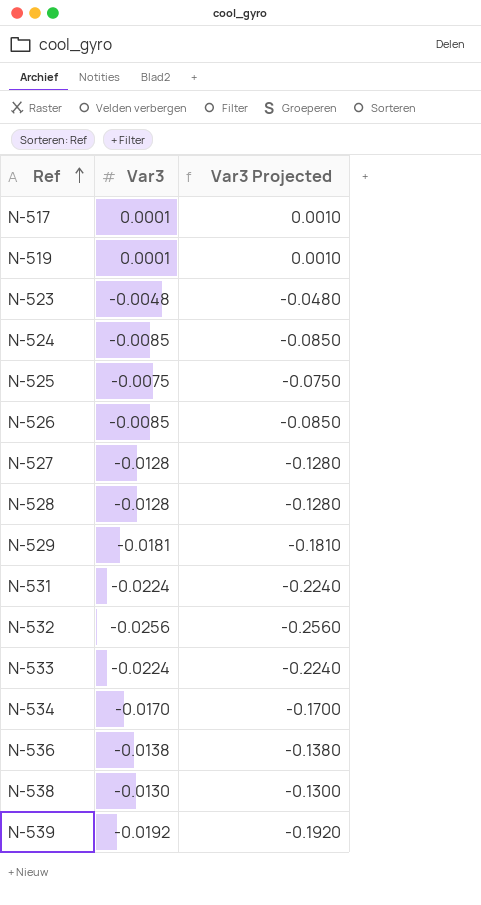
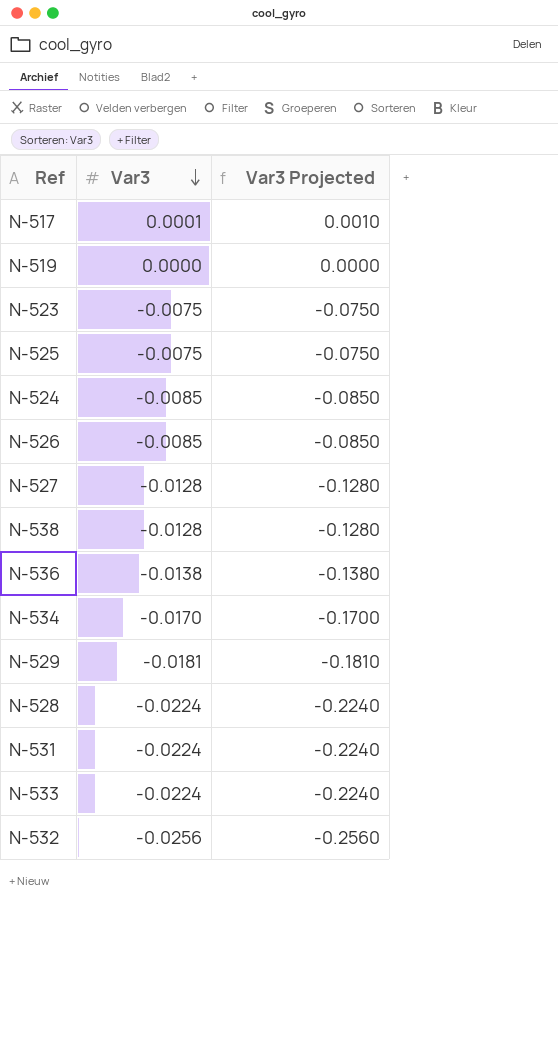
row order: Ref ascending -> Var3 descending
row N-539: -0.0192 | -0.1920 -> none
N-519 | Var3: 0.0001 -> 0.0000
N-519 | Var3 Projected: 0.0010 -> 0.0000
N-523 | Var3: -0.0048 -> -0.0075
N-523 | Var3 Projected: -0.0480 -> -0.0750
N-538 | Var3: -0.0130 -> -0.0128
N-538 | Var3 Projected: -0.1300 -> -0.1280
N-528 | Var3: -0.0128 -> -0.0224
N-528 | Var3 Projected: -0.1280 -> -0.2240

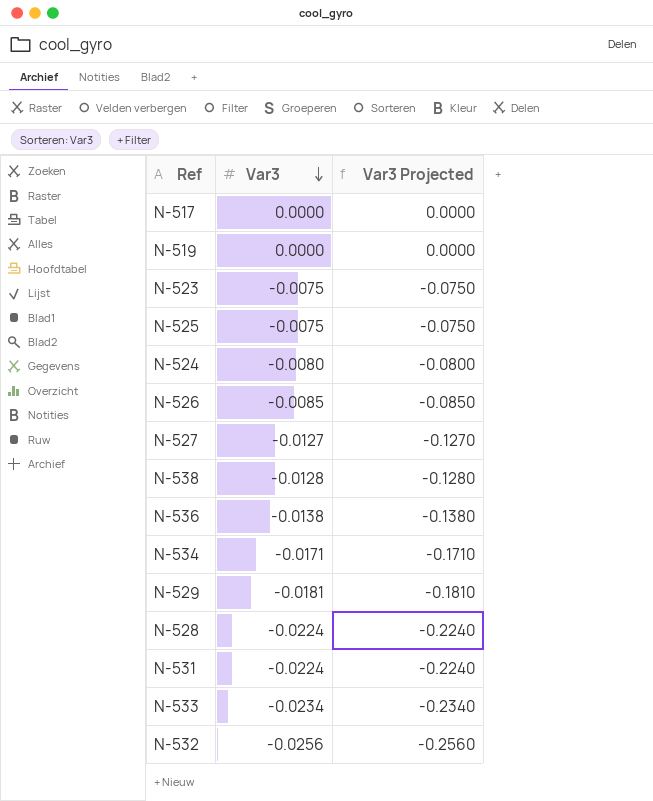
N-517 | Var3: 0.0001 -> 0.0000
N-517 | Var3 Projected: 0.0010 -> 0.0000
N-524 | Var3: -0.0085 -> -0.0080
N-524 | Var3 Projected: -0.0850 -> -0.0800
N-527 | Var3: -0.0128 -> -0.0127
N-527 | Var3 Projected: -0.1280 -> -0.1270
N-534 | Var3: -0.0170 -> -0.0171
N-534 | Var3 Projected: -0.1700 -> -0.1710
N-533 | Var3: -0.0224 -> -0.0234
N-533 | Var3 Projected: -0.2240 -> -0.2340

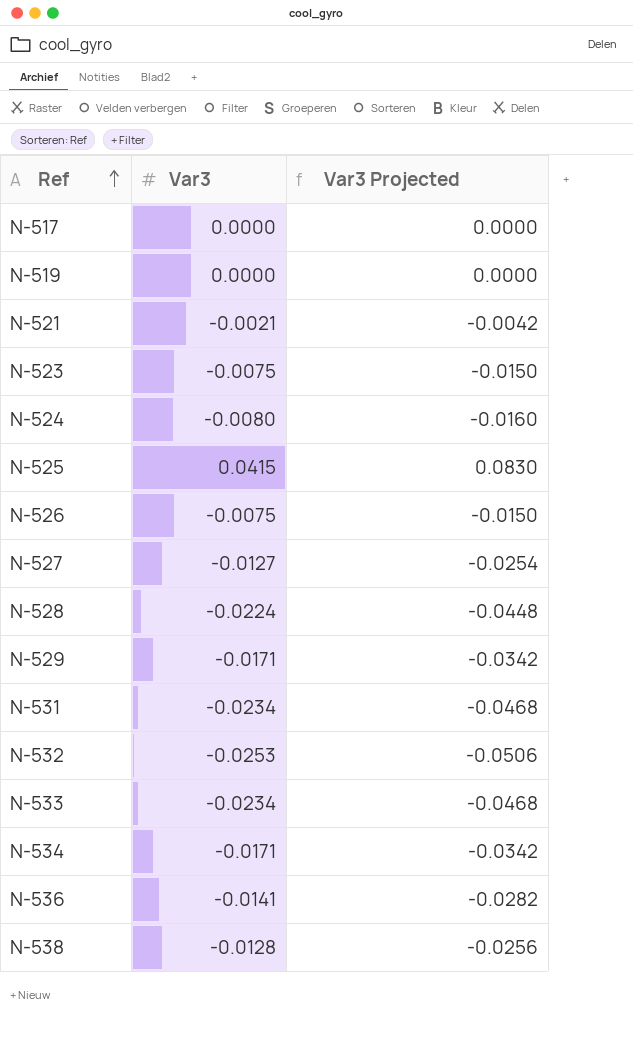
row order: Var3 descending -> Ref ascending
column Var3 Projected | formula: [Var3] * 10 -> [Var3] * 2
row N-521: none -> -0.0021 | -0.0042
N-525 | Var3: -0.0075 -> 0.0415
N-526 | Var3: -0.0085 -> -0.0075
N-529 | Var3: -0.0181 -> -0.0171
N-531 | Var3: -0.0224 -> -0.0234
N-532 | Var3: -0.0256 -> -0.0253
N-536 | Var3: -0.0138 -> -0.0141

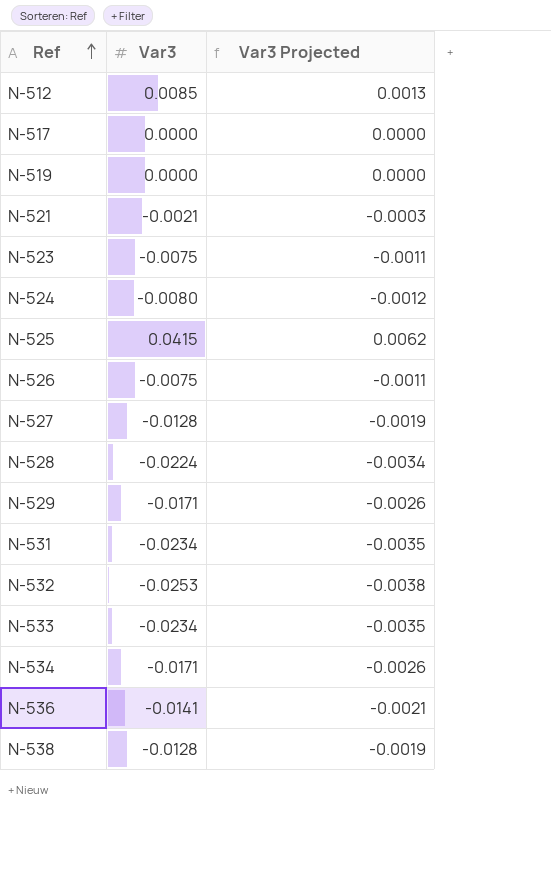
column Var3 Projected | formula: [Var3] * 2 -> [Var3] * 0.15
row N-512: none -> 0.0085 | 0.0013
N-527 | Var3: -0.0127 -> -0.0128

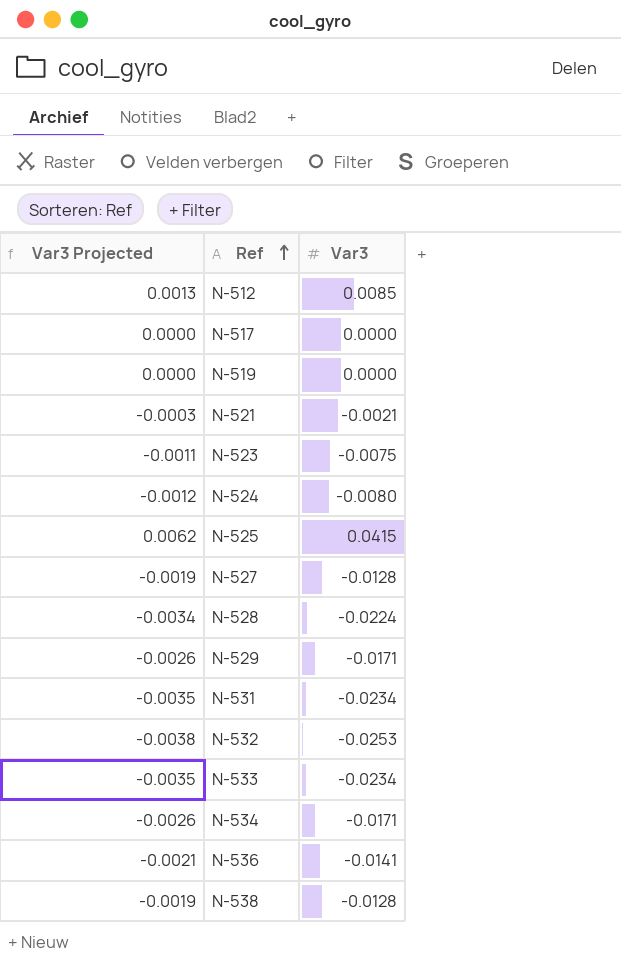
column Var3 Projected | position: 3 -> 1
row N-526: -0.0075 | -0.0011 -> none

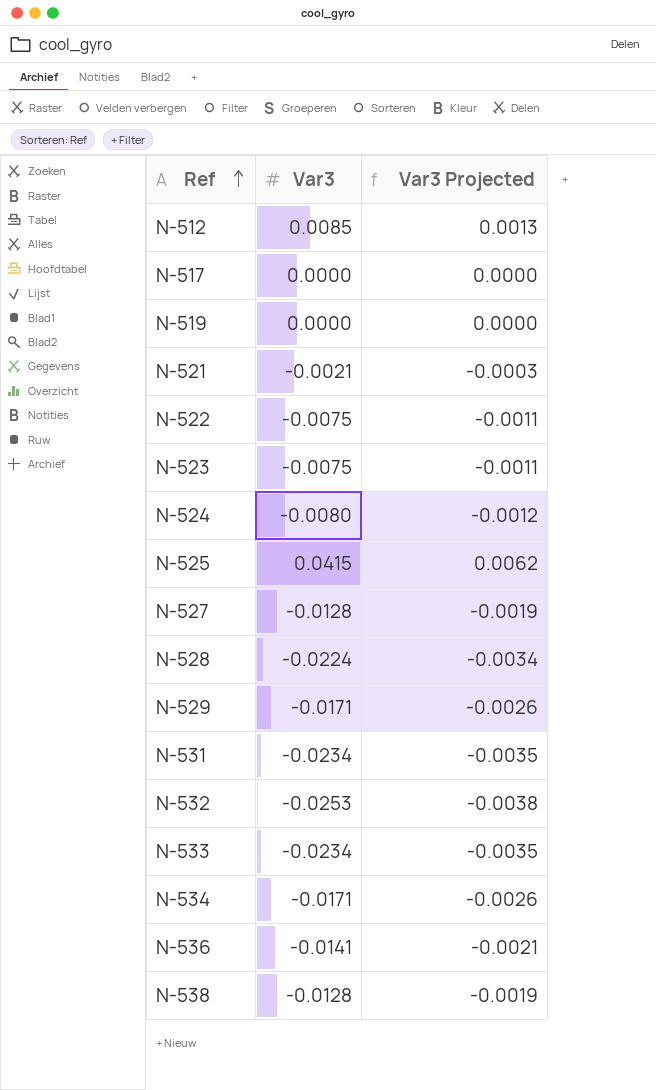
column Var3 Projected | position: 1 -> 3
row N-522: none -> -0.0075 | -0.0011

